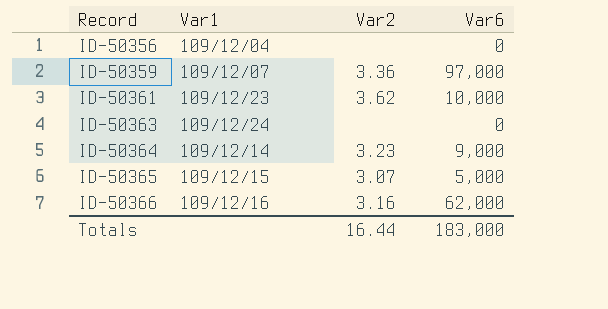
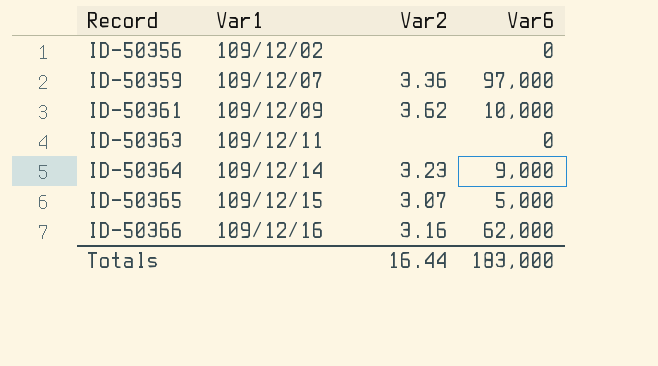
ID-50356 | Var1: 109/12/04 -> 109/12/02
ID-50361 | Var1: 109/12/23 -> 109/12/09
ID-50363 | Var1: 109/12/24 -> 109/12/11

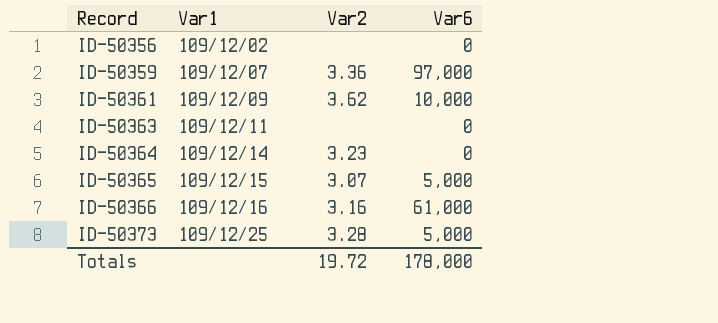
ID-50364 | Var6: 9,000 -> 0
ID-50366 | Var6: 62,000 -> 61,000
row ID-50373: none -> 109/12/25 | 3.28 | 5,000
Totals | Var2: 16.44 -> 19.72
Totals | Var6: 183,000 -> 178,000

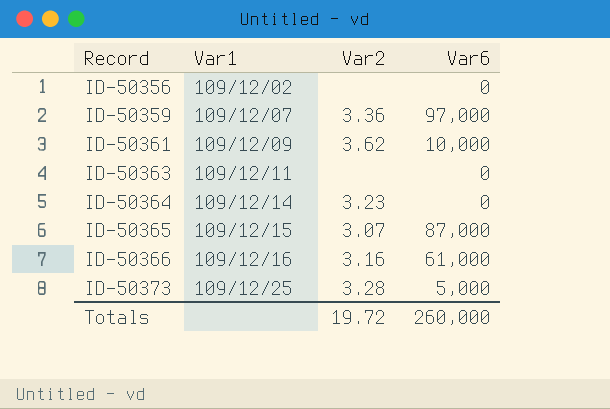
ID-50365 | Var6: 5,000 -> 87,000
Totals | Var6: 178,000 -> 260,000

